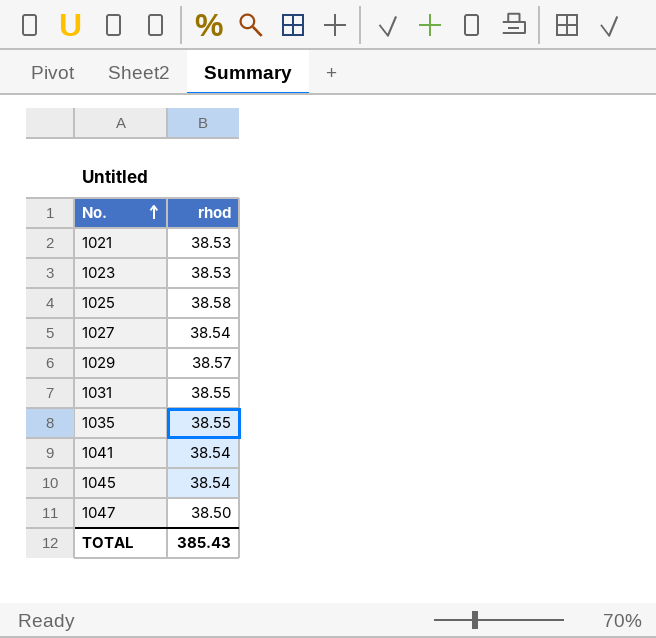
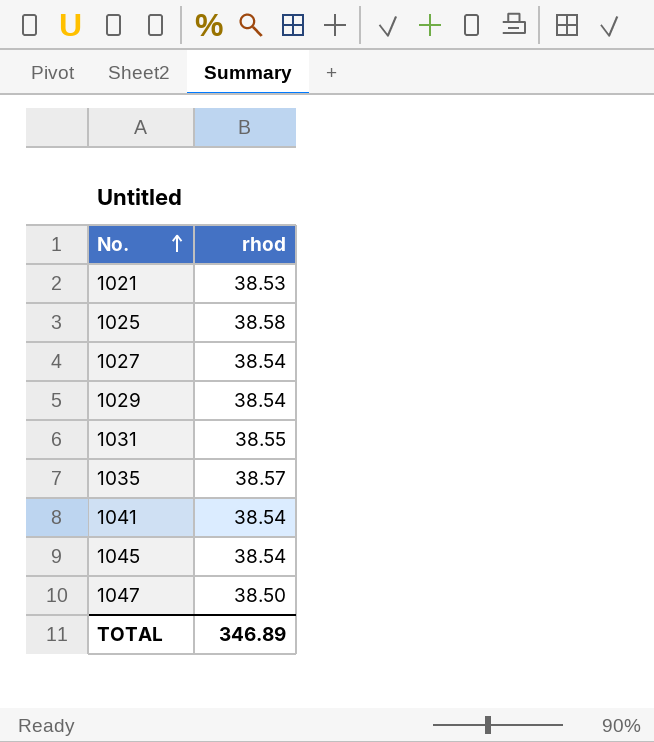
row 1023: 38.53 -> none
1029 | rhod: 38.57 -> 38.54
1035 | rhod: 38.55 -> 38.57
TOTAL | rhod: 385.43 -> 346.89

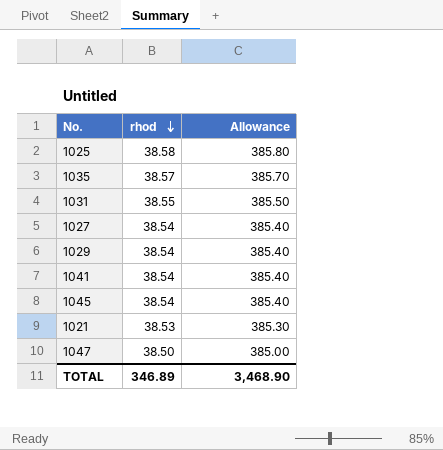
row order: No. ascending -> rhod descending
column Allowance | formula: none -> [rhod] * 10

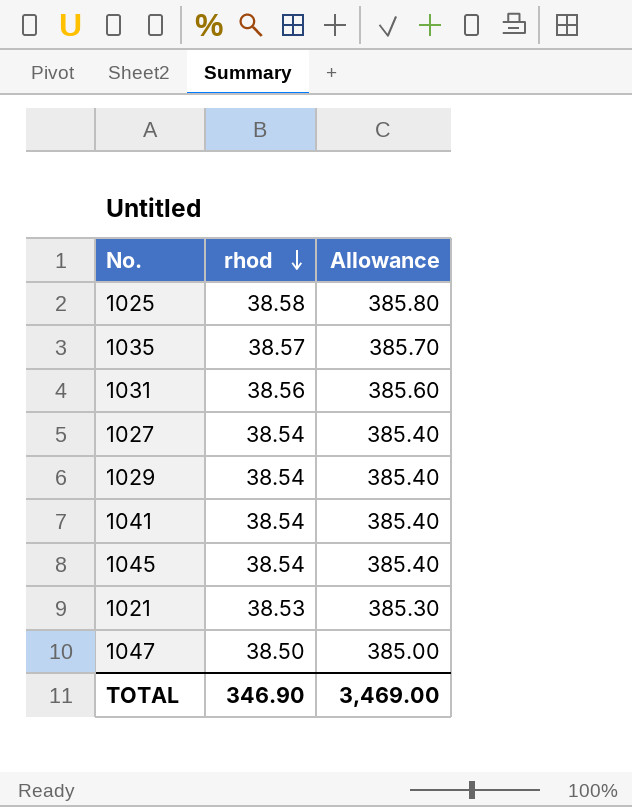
1031 | rhod: 38.55 -> 38.56
1031 | Allowance: 385.50 -> 385.60
TOTAL | rhod: 346.89 -> 346.90
TOTAL | Allowance: 3,468.90 -> 3,469.00

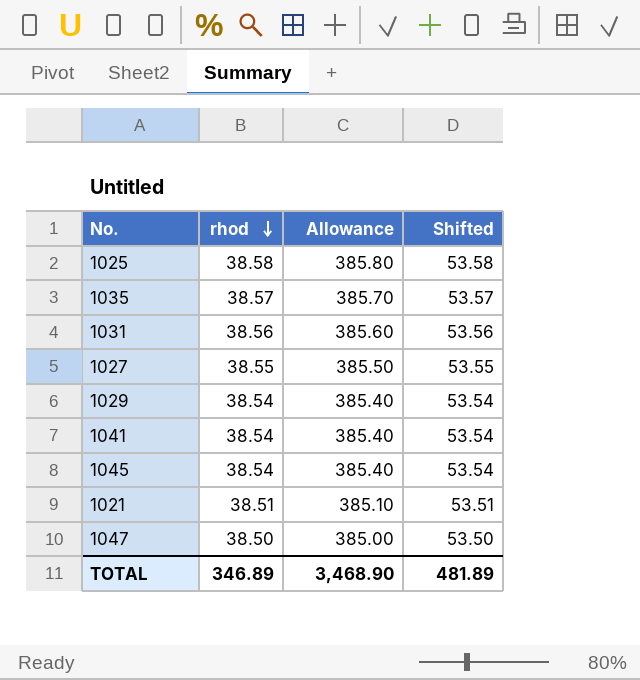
column Shifted | formula: none -> [rhod] + 15
1027 | rhod: 38.54 -> 38.55
1027 | Allowance: 385.40 -> 385.50
1021 | rhod: 38.53 -> 38.51
1021 | Allowance: 385.30 -> 385.10
TOTAL | rhod: 346.90 -> 346.89
TOTAL | Allowance: 3,469.00 -> 3,468.90

